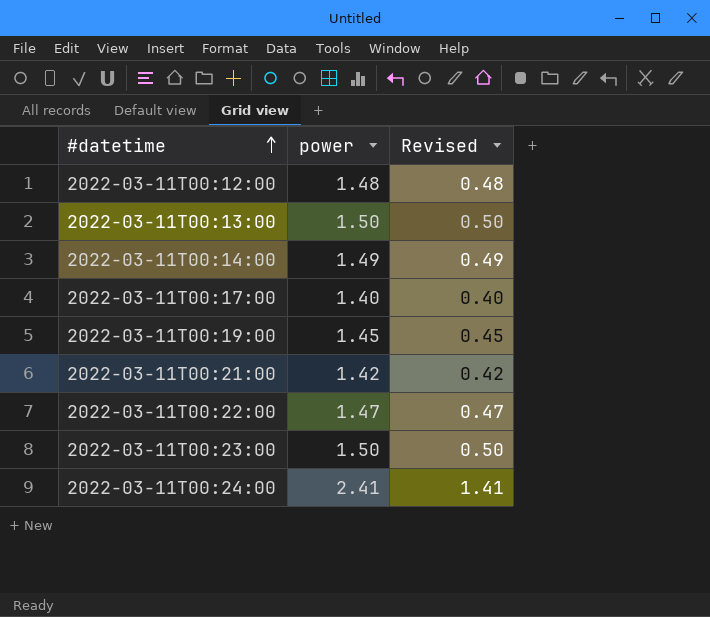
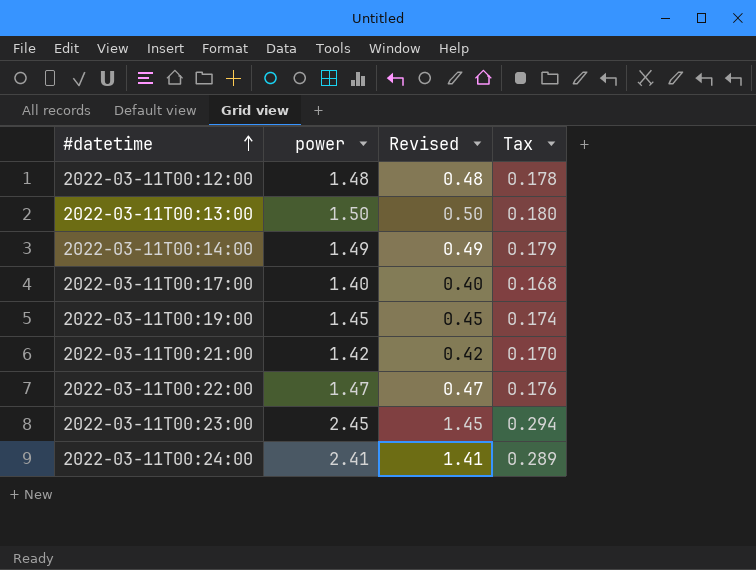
column Tax | formula: none -> [power] * 0.12
2022-03-11T00:23:00 | power: 1.50 -> 2.45
2022-03-11T00:23:00 | Revised: 0.50 -> 1.45

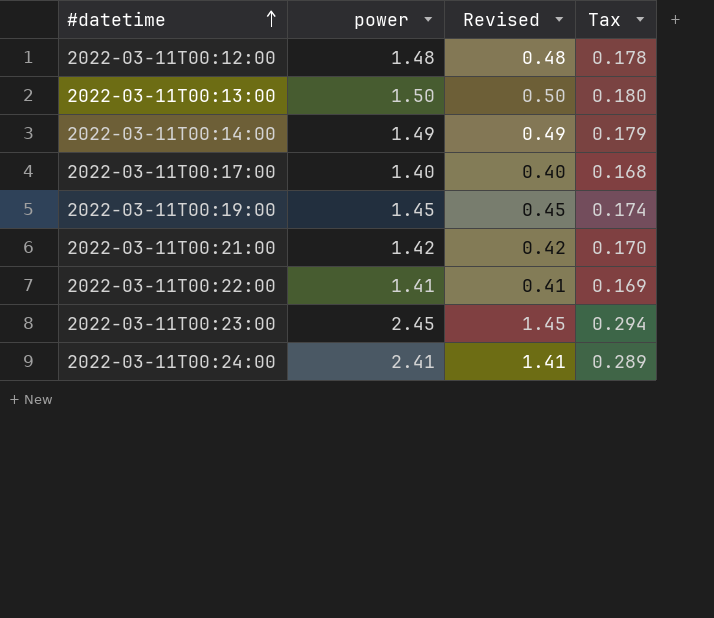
2022-03-11T00:22:00 | power: 1.47 -> 1.41
2022-03-11T00:22:00 | Revised: 0.47 -> 0.41
2022-03-11T00:22:00 | Tax: 0.176 -> 0.169

